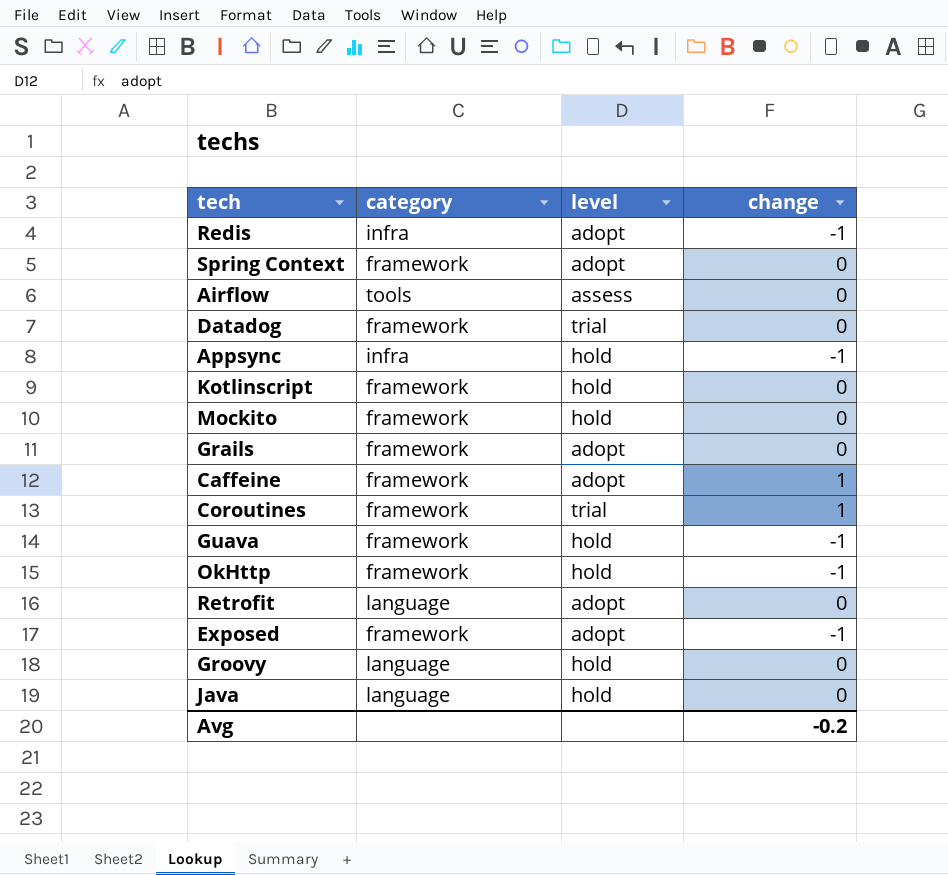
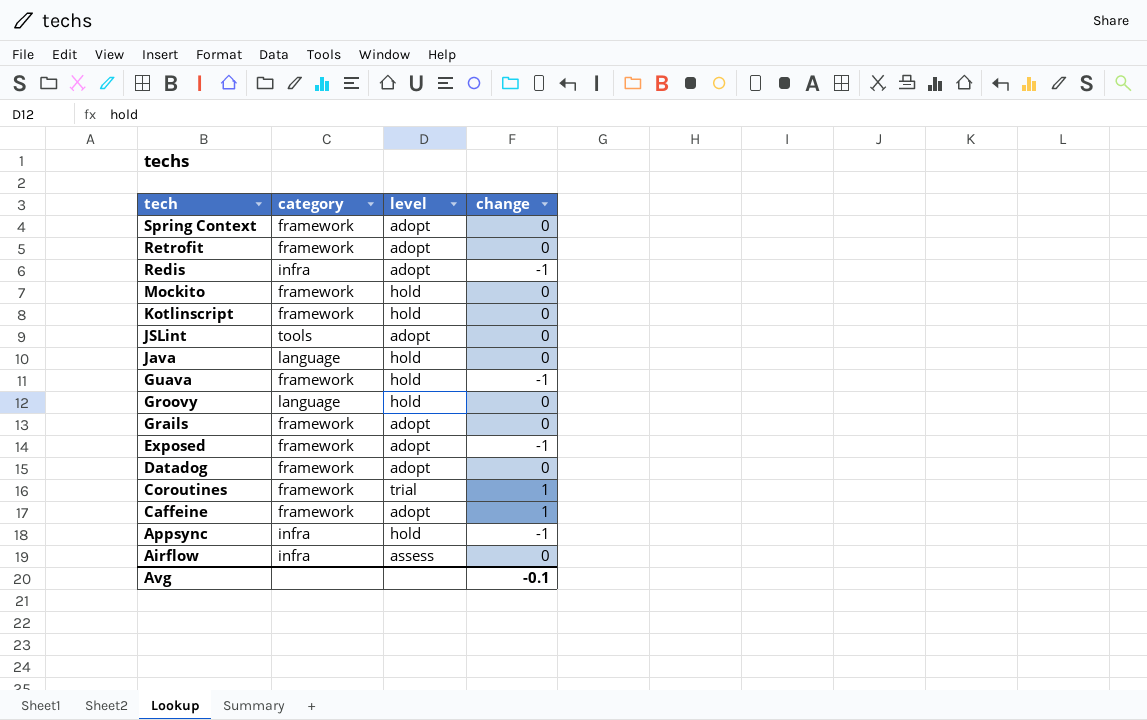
row order: none -> tech descending
row OkHttp: framework | hold | -1 -> none
Retrofit | category: language -> framework
row JSLint: none -> tools | adopt | 0
Datadog | level: trial -> adopt
Airflow | category: tools -> infra
Avg | change: -0.2 -> -0.1

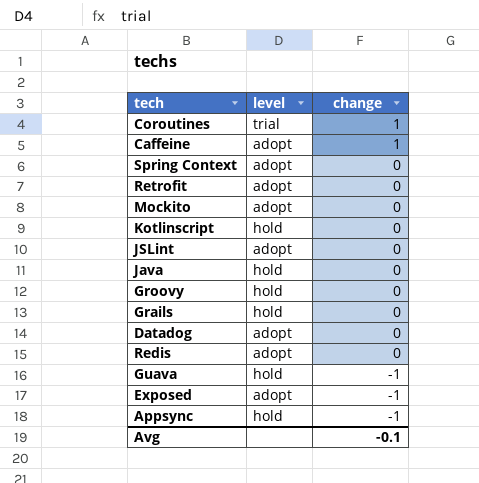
row order: tech descending -> change descending
column category | position: 2 -> none
row Airflow: infra | assess | 0 -> none
Mockito | level: hold -> adopt
Grails | level: adopt -> hold
Redis | change: -1 -> 0

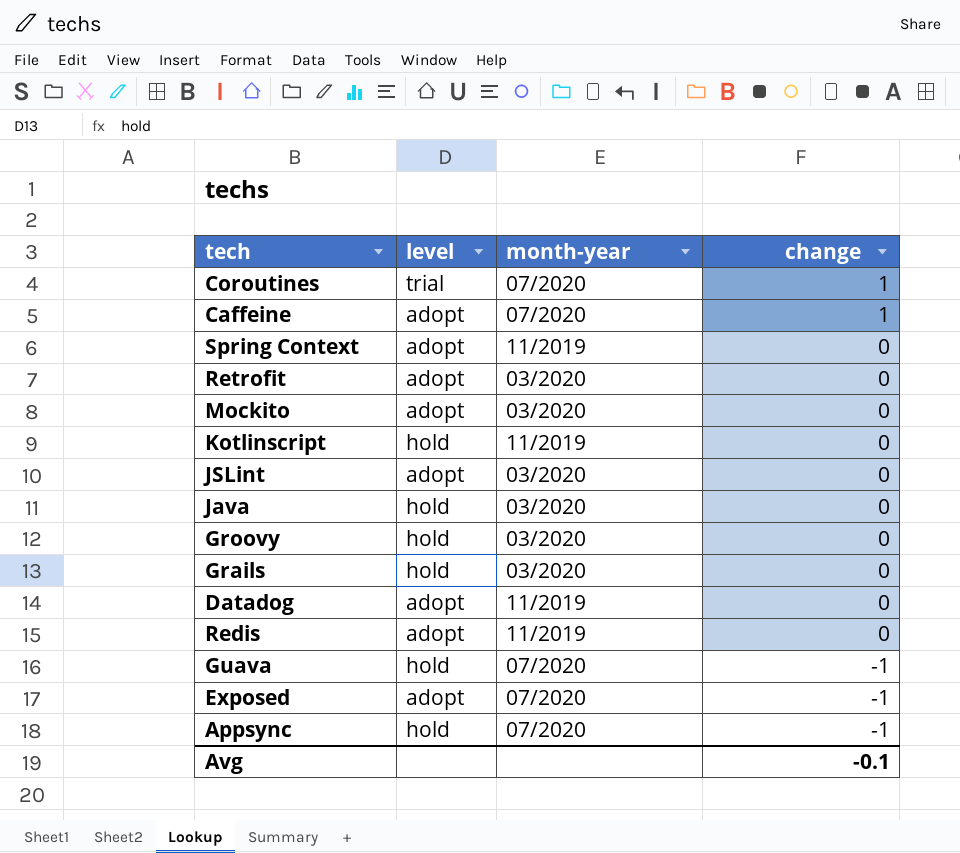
column month-year | position: none -> 3

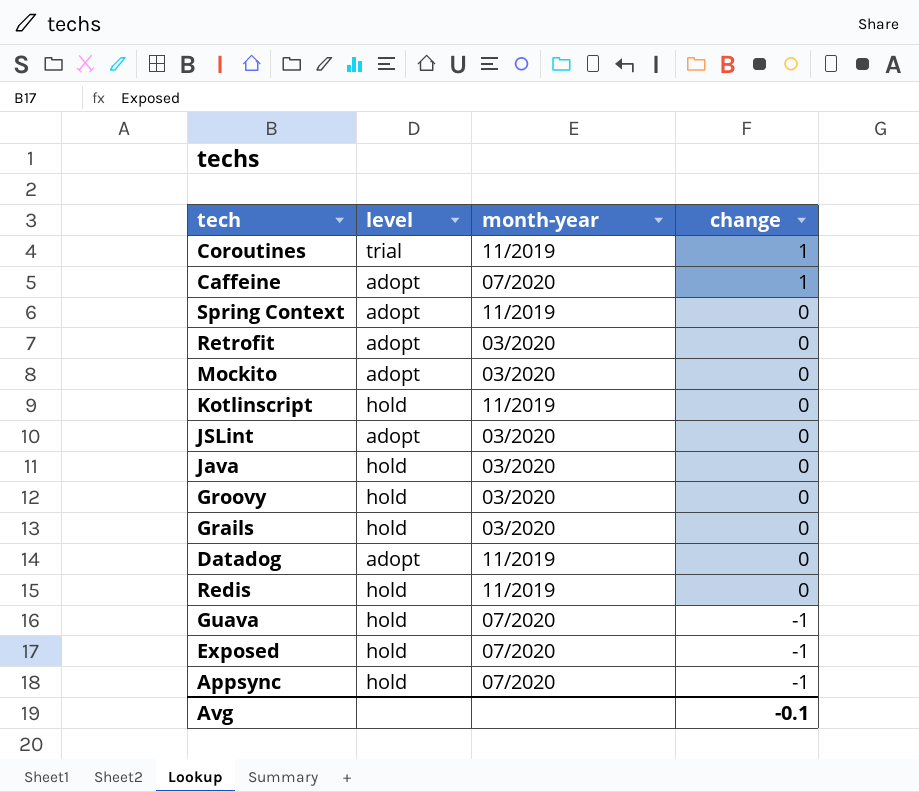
Coroutines | month-year: 07/2020 -> 11/2019
Redis | level: adopt -> hold
Exposed | level: adopt -> hold

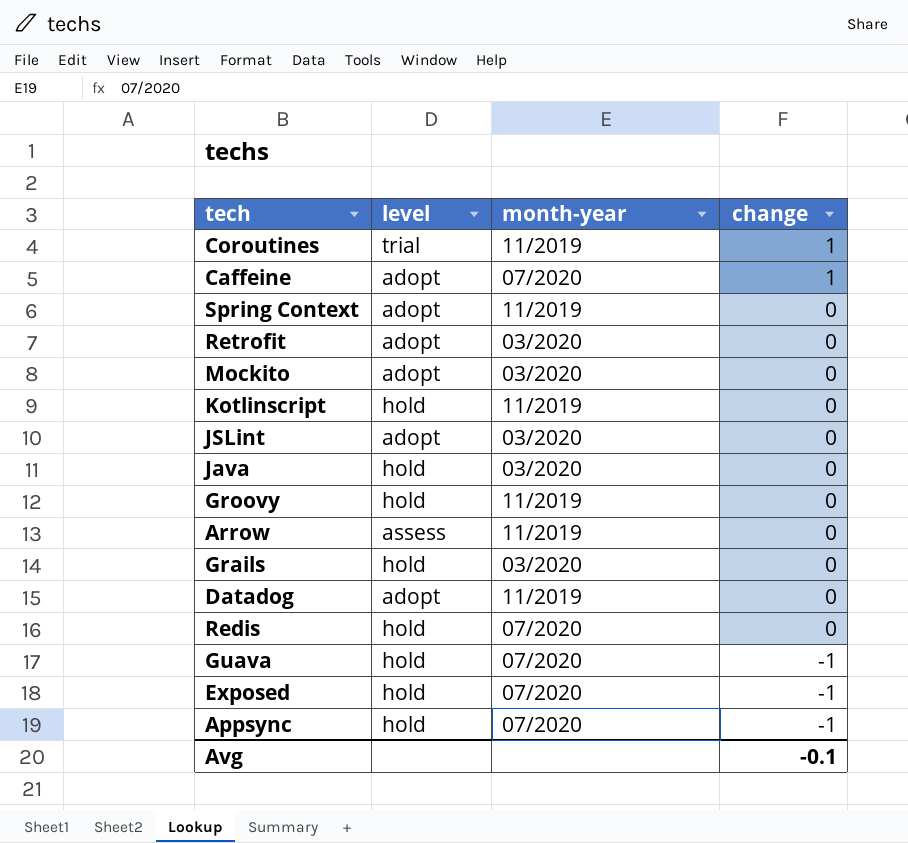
Groovy | month-year: 03/2020 -> 11/2019
row Arrow: none -> assess | 11/2019 | 0
Redis | month-year: 11/2019 -> 07/2020

